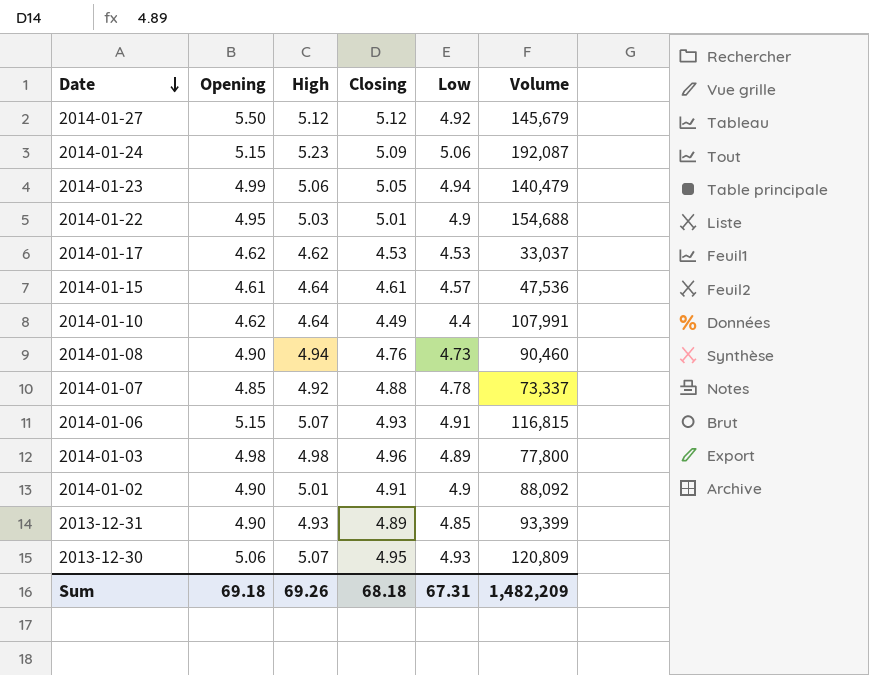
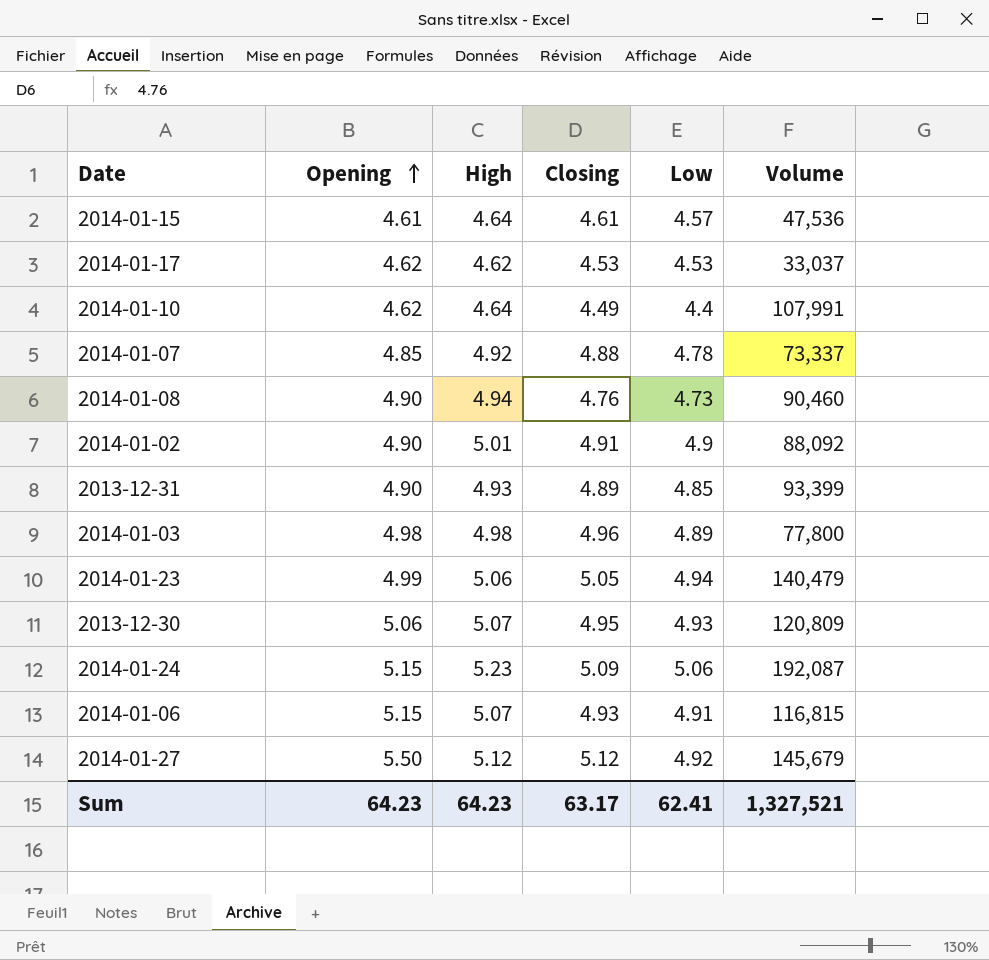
row order: Date descending -> Opening ascending
row 2014-01-22: 4.95 | 5.03 | 5.01 | 4.9 | 154,688 -> none
Sum | Opening: 69.18 -> 64.23
Sum | High: 69.26 -> 64.23
Sum | Closing: 68.18 -> 63.17
Sum | Low: 67.31 -> 62.41
Sum | Volume: 1,482,209 -> 1,327,521

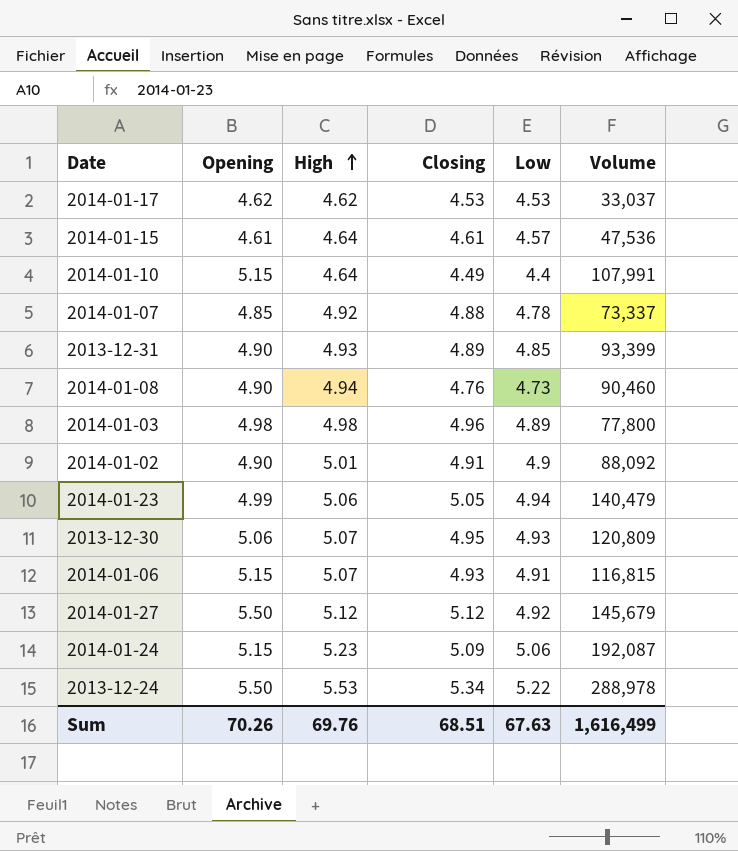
row order: Opening ascending -> High ascending
2014-01-10 | Opening: 4.62 -> 5.15
row 2013-12-24: none -> 5.50 | 5.53 | 5.34 | 5.22 | 288,978
Sum | Opening: 64.23 -> 70.26
Sum | High: 64.23 -> 69.76
Sum | Closing: 63.17 -> 68.51
Sum | Low: 62.41 -> 67.63
Sum | Volume: 1,327,521 -> 1,616,499

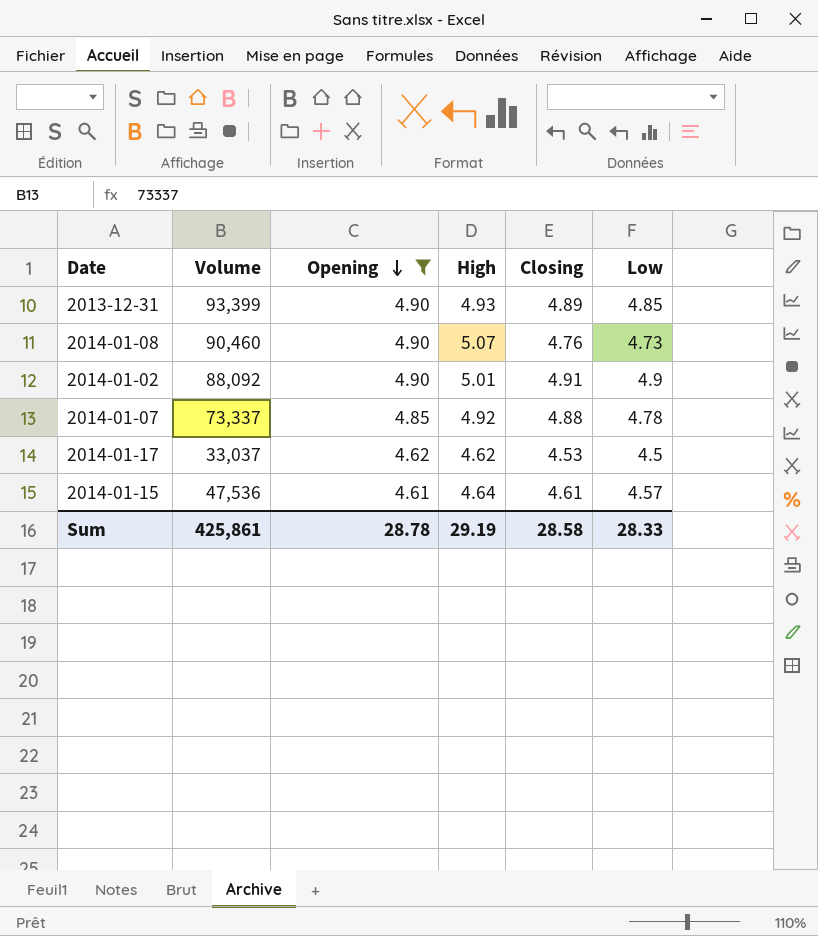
filter: none -> Opening <= 4.90
row order: High ascending -> Opening descending
column Volume | position: 6 -> 2
2014-01-08 | High: 4.94 -> 5.07
2014-01-17 | Low: 4.53 -> 4.5
Sum | Volume: 1,616,499 -> 425,861
Sum | Opening: 70.26 -> 28.78
Sum | High: 69.76 -> 29.19
Sum | Closing: 68.51 -> 28.58
Sum | Low: 67.63 -> 28.33

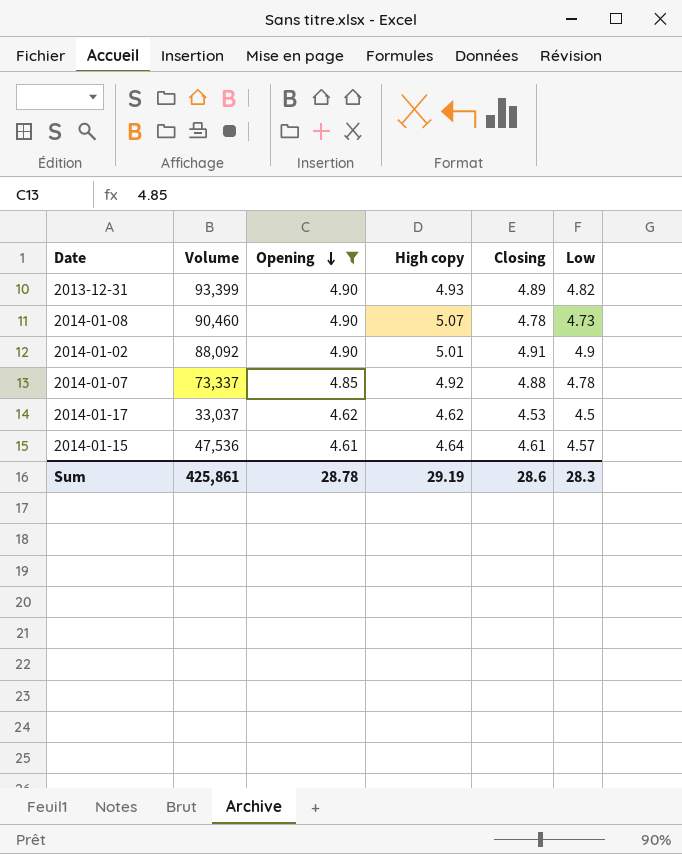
column name: High -> High copy
2013-12-31 | Low: 4.85 -> 4.82
2014-01-08 | Closing: 4.76 -> 4.78
Sum | Closing: 28.58 -> 28.6
Sum | Low: 28.33 -> 28.3

